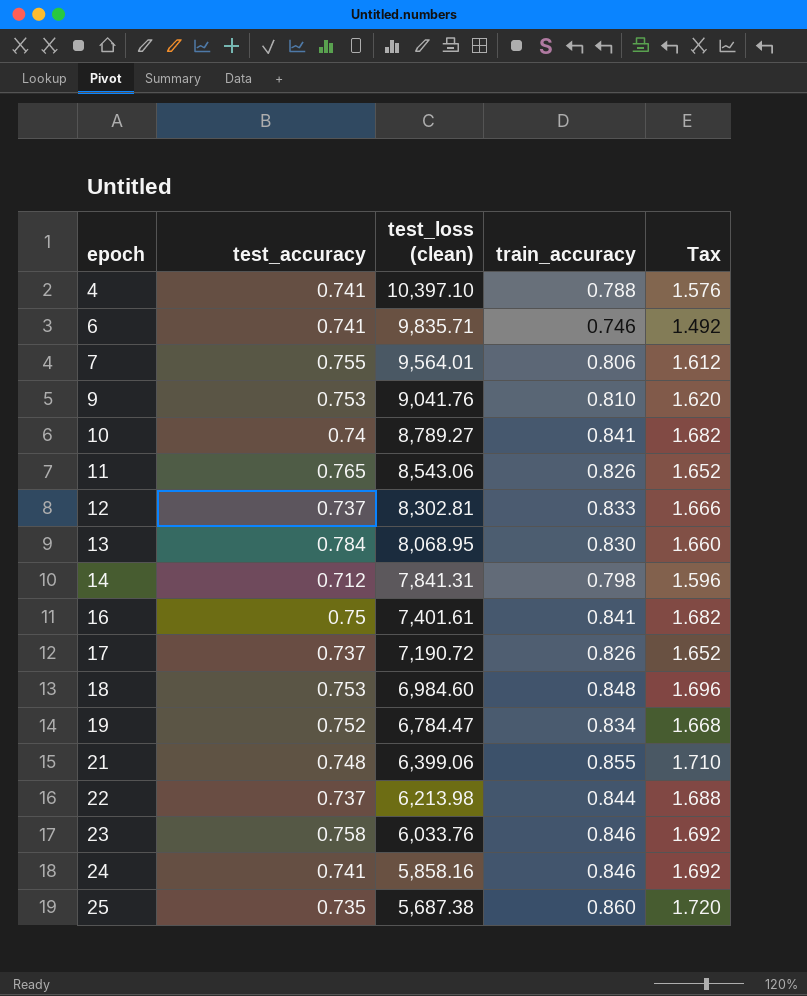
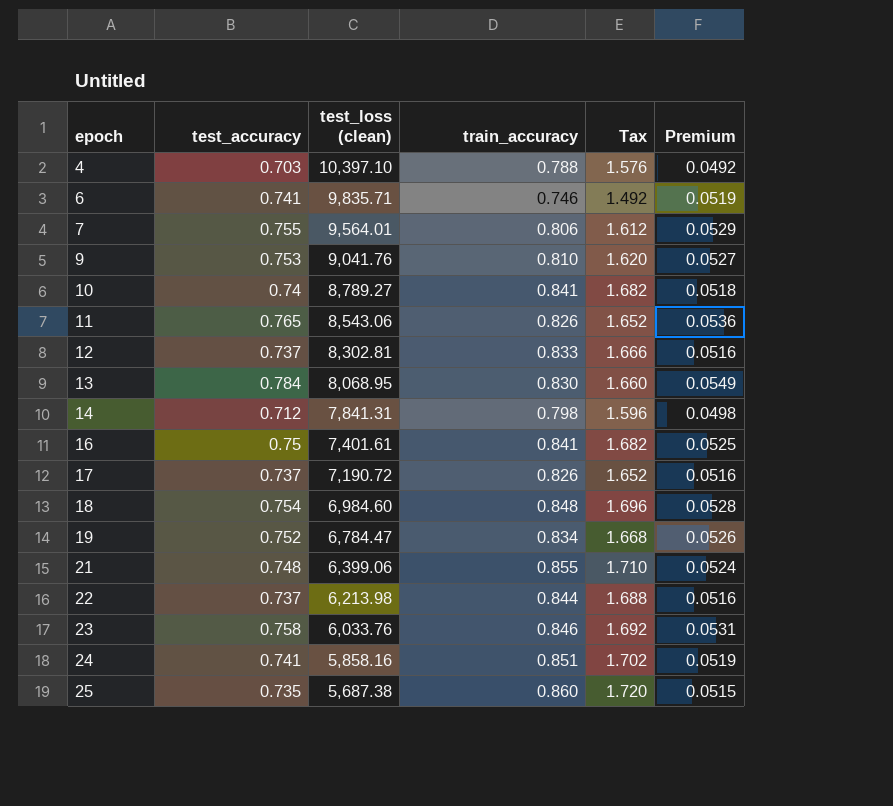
column Premium | formula: none -> [test_accuracy] * 0.07
4 | test_accuracy: 0.741 -> 0.703
18 | test_accuracy: 0.753 -> 0.754
24 | train_accuracy: 0.846 -> 0.851
24 | Tax: 1.692 -> 1.702

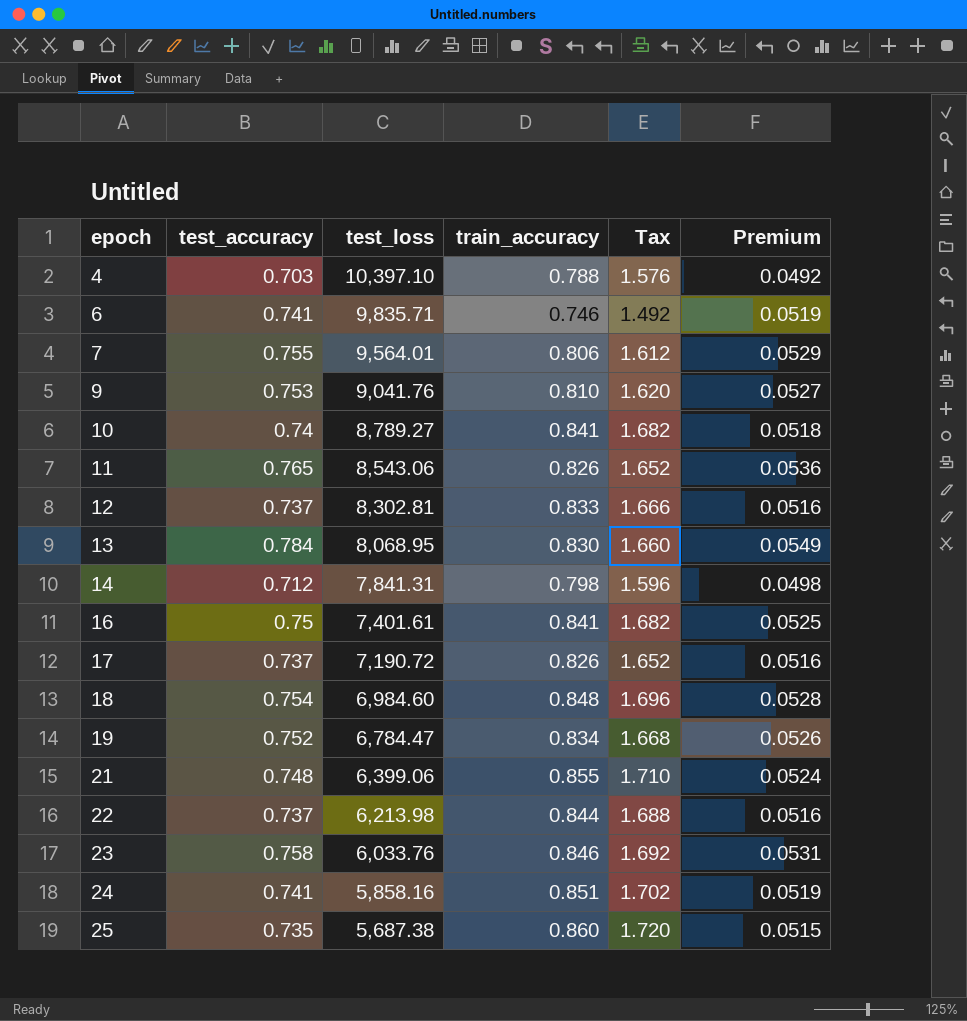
column name: test_loss (clean) -> test_loss

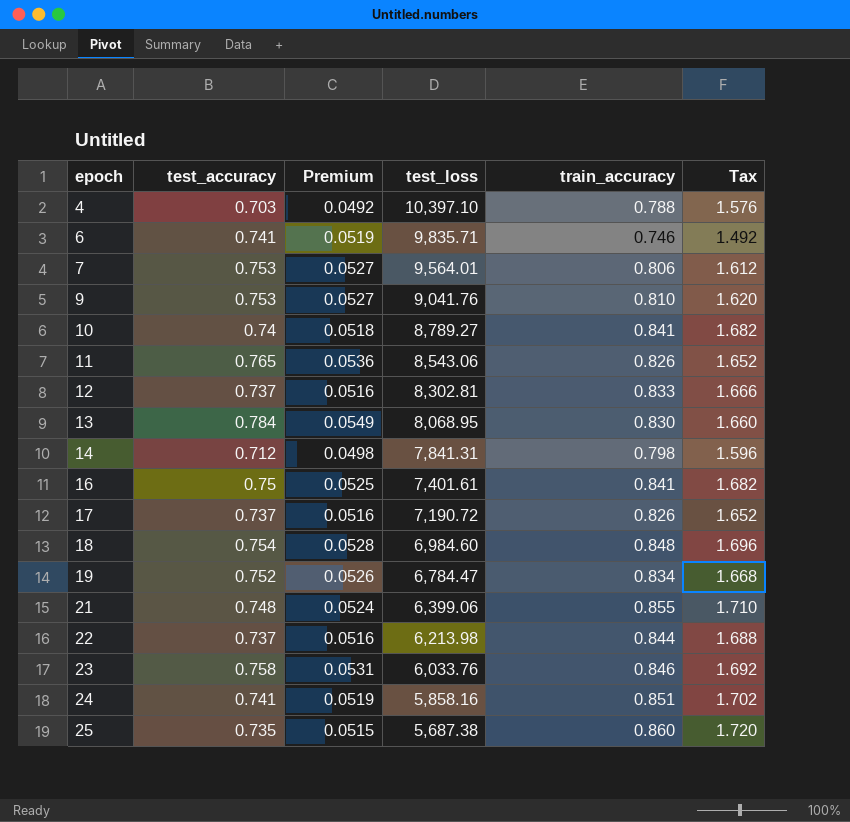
column Premium | position: 6 -> 3
7 | test_accuracy: 0.755 -> 0.753
7 | Premium: 0.0529 -> 0.0527

